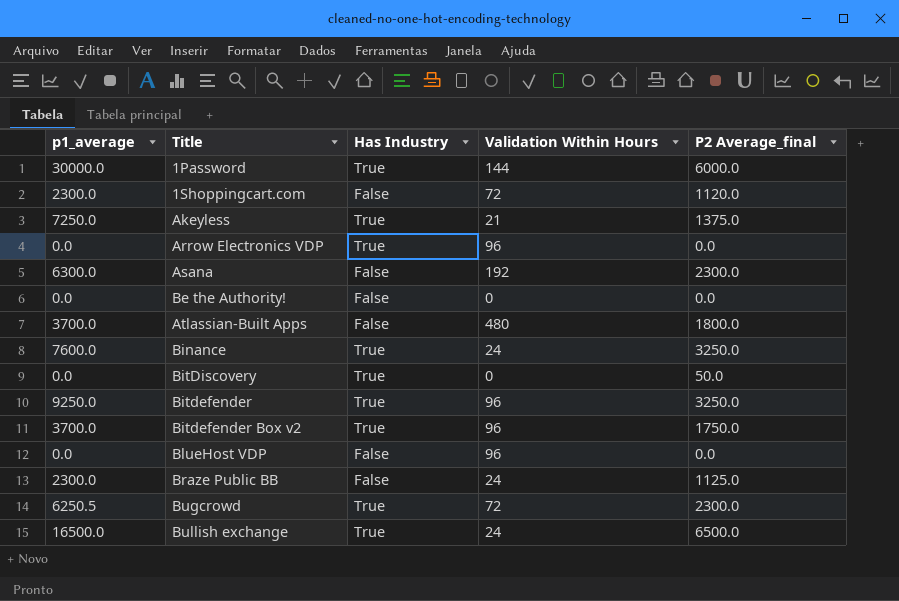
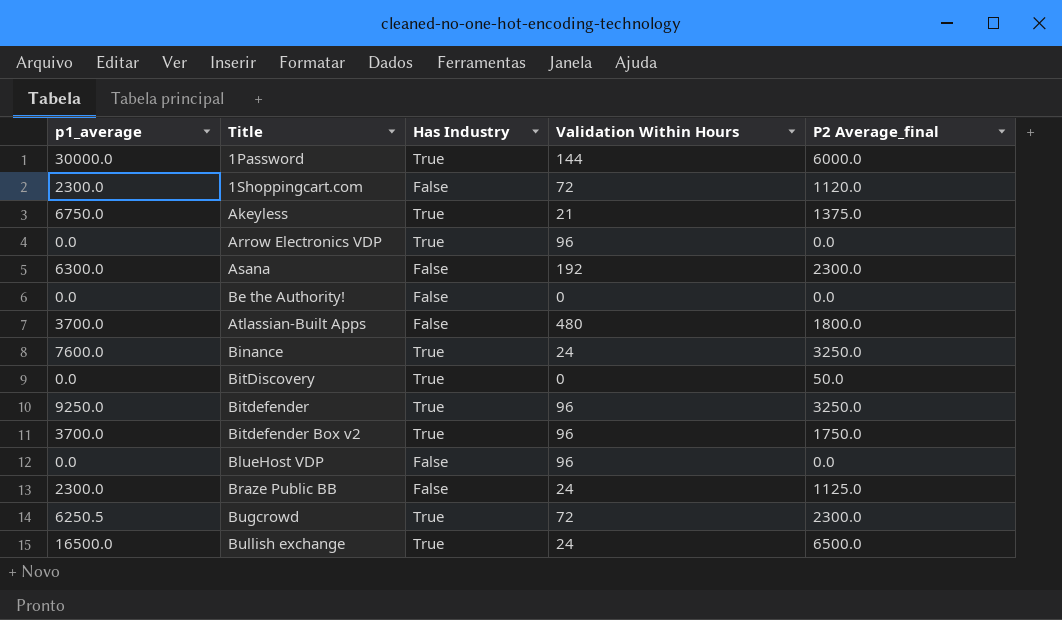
Akeyless | p1_average: 7250.0 -> 6750.0

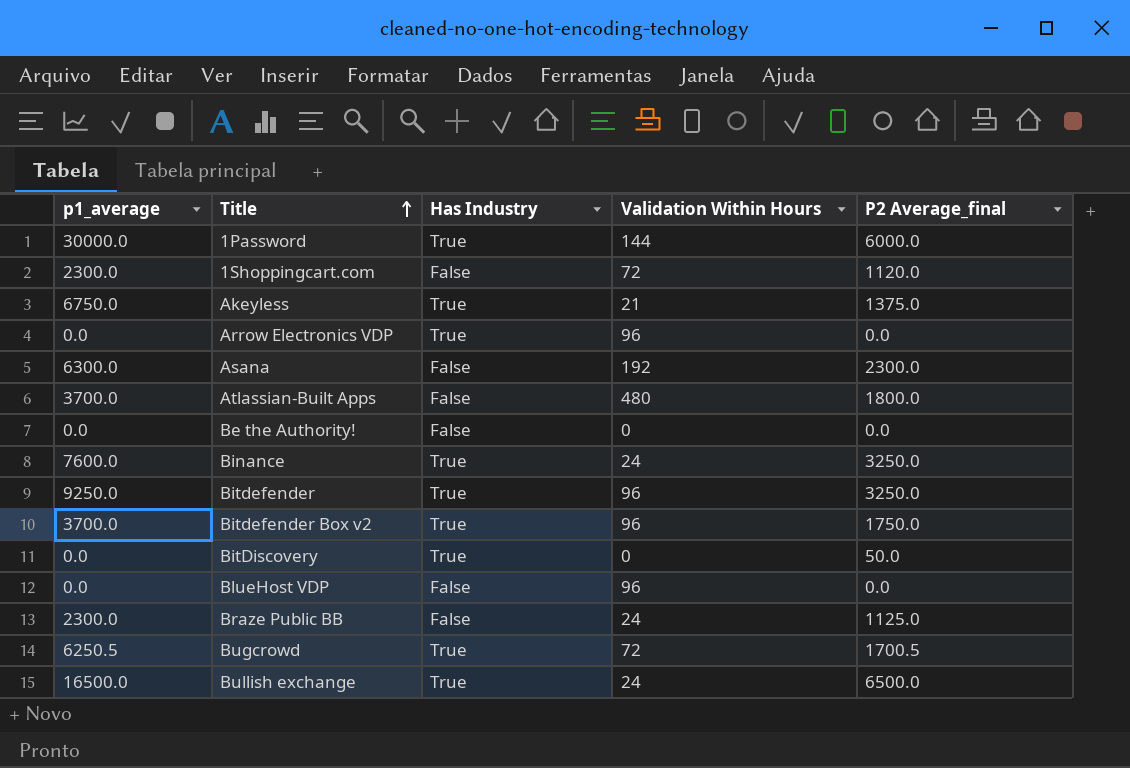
row order: none -> Title ascending
Bugcrowd | P2 Average_final: 2300.0 -> 1700.5

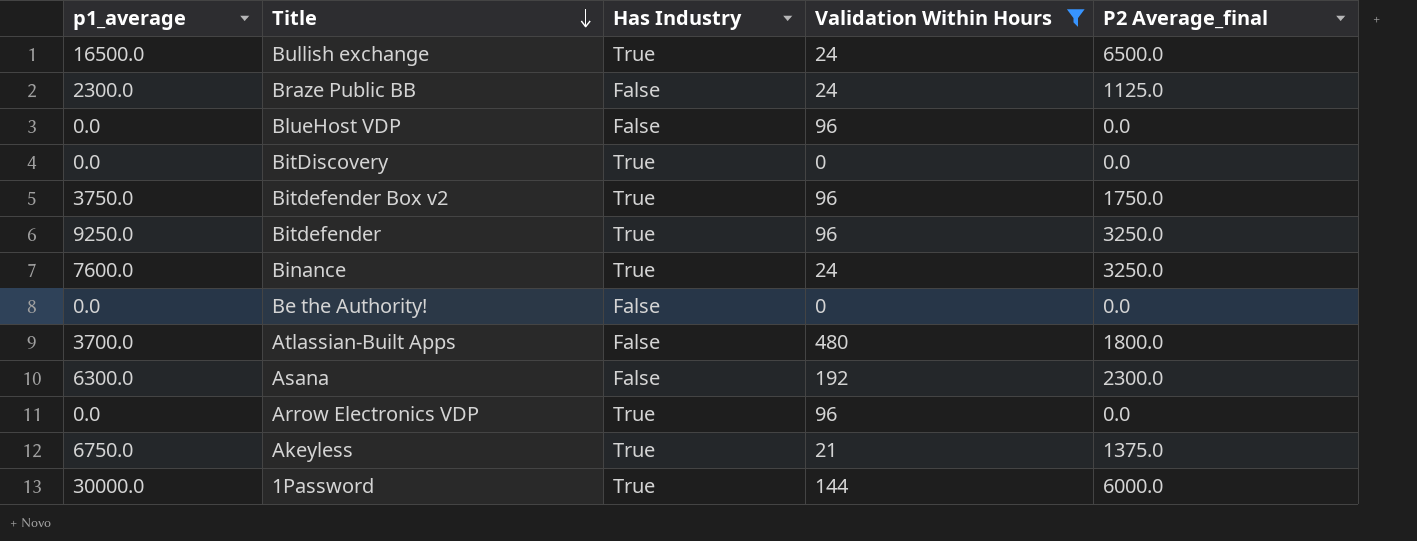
filter: none -> Validation Within Hours != 72
row order: Title ascending -> Title descending
BitDiscovery | P2 Average_final: 50.0 -> 0.0
Bitdefender Box v2 | p1_average: 3700.0 -> 3750.0

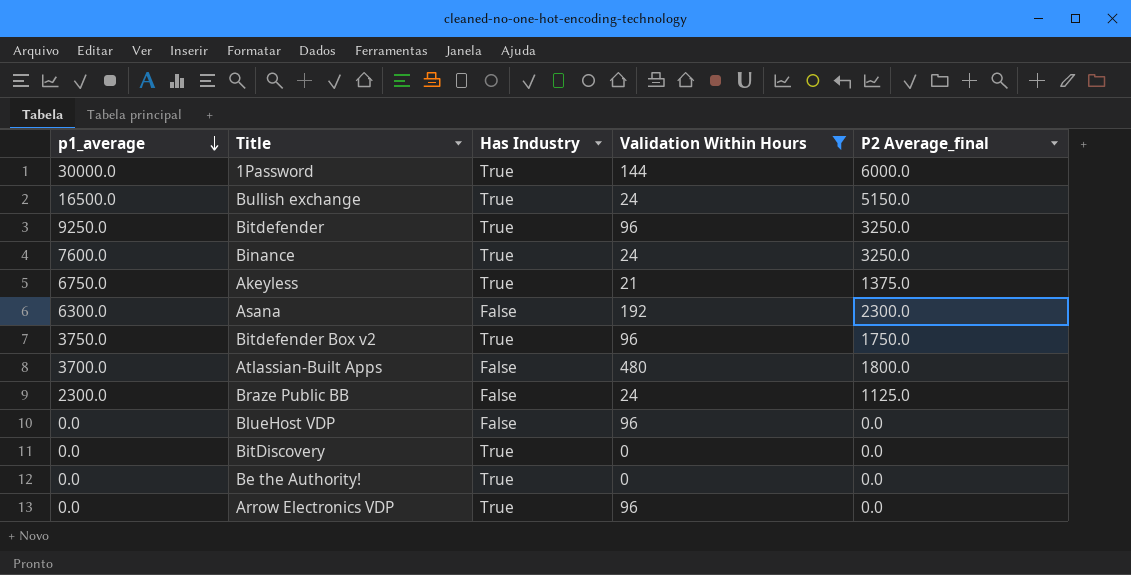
row order: Title descending -> p1_average descending
Bullish exchange | P2 Average_final: 6500.0 -> 5150.0
Be the Authority! | Has Industry: False -> True

